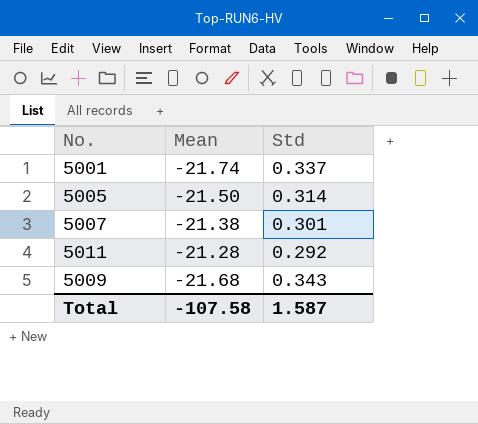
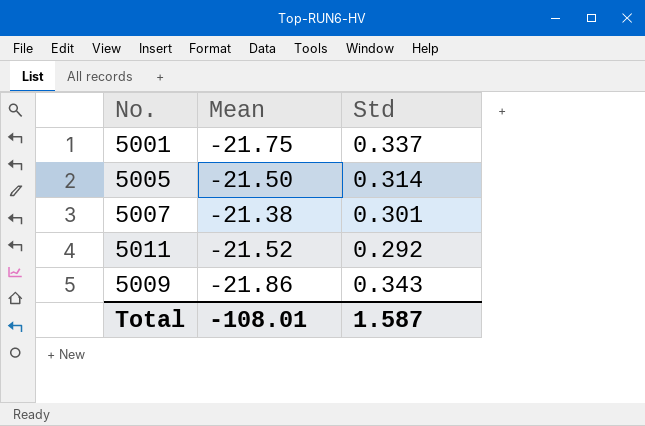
5001 | Mean: -21.74 -> -21.75
5011 | Mean: -21.28 -> -21.52
5009 | Mean: -21.68 -> -21.86
Total | Mean: -107.58 -> -108.01

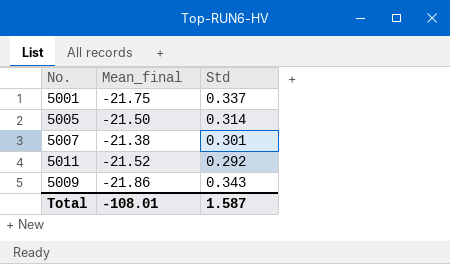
column name: Mean -> Mean_final

